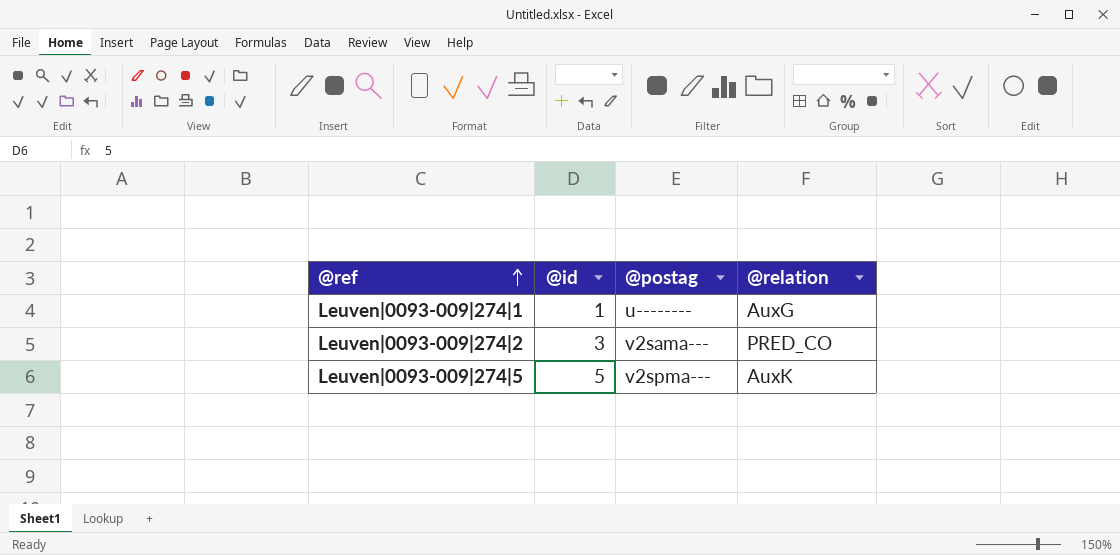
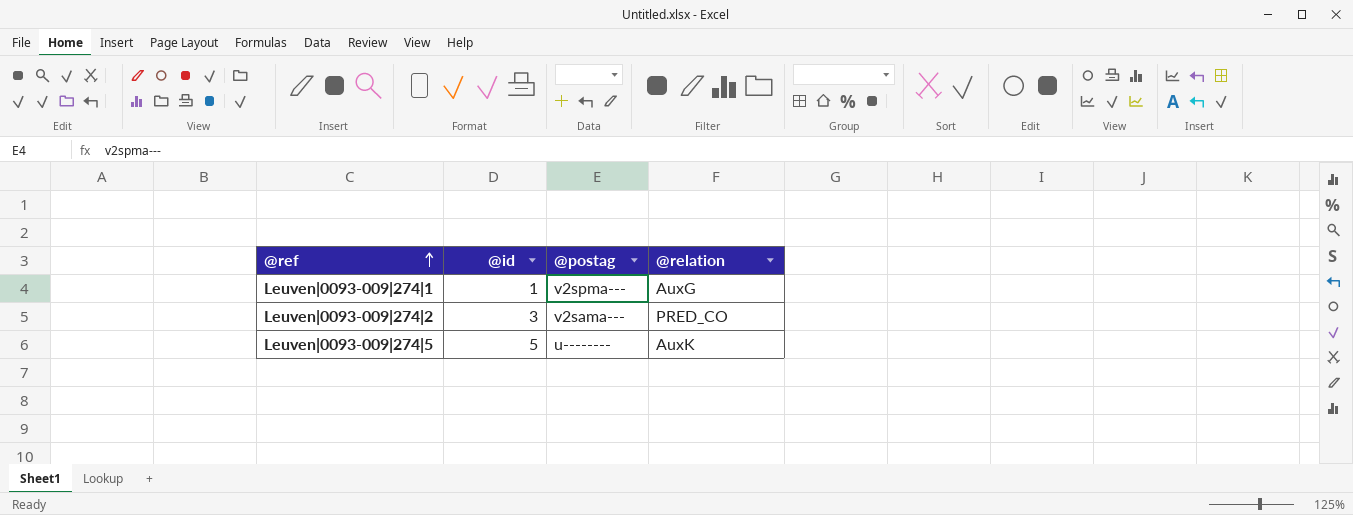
Leuven|0093-009|274|1 | @postag: u-------- -> v2spma---
Leuven|0093-009|274|5 | @postag: v2spma--- -> u--------

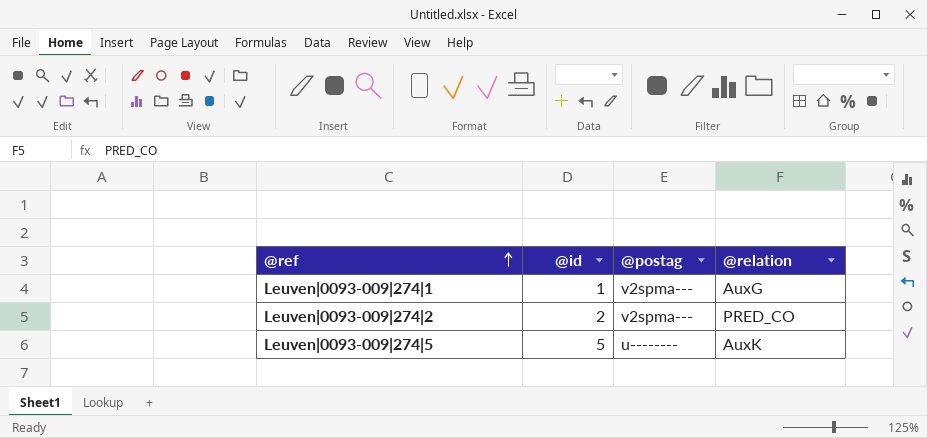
Leuven|0093-009|274|2 | @id: 3 -> 2
Leuven|0093-009|274|2 | @postag: v2sama--- -> v2spma---

